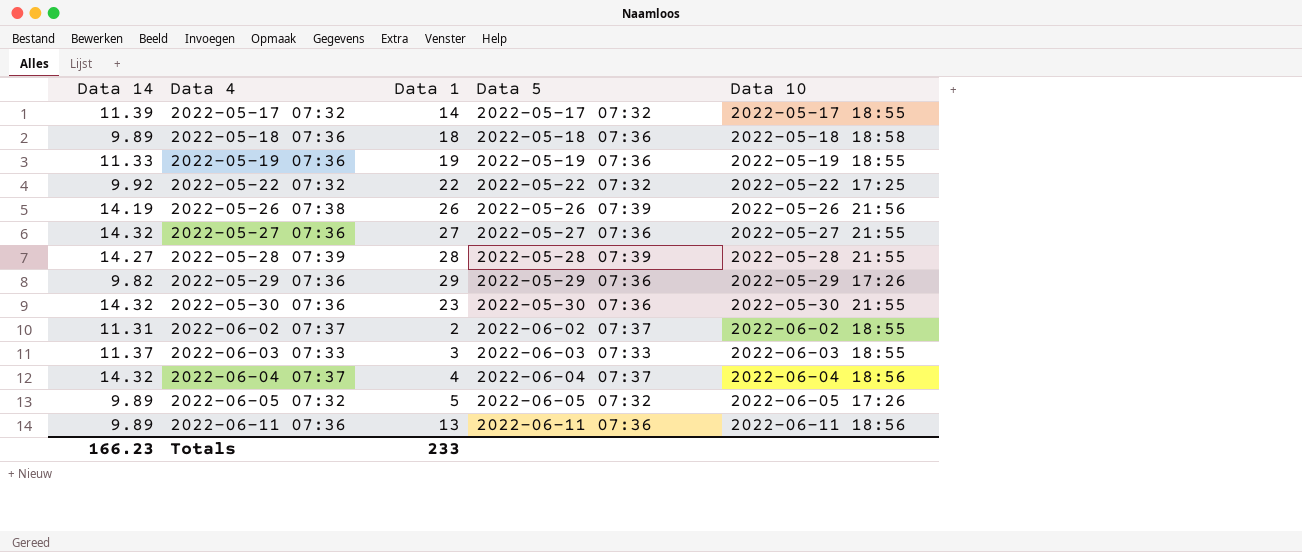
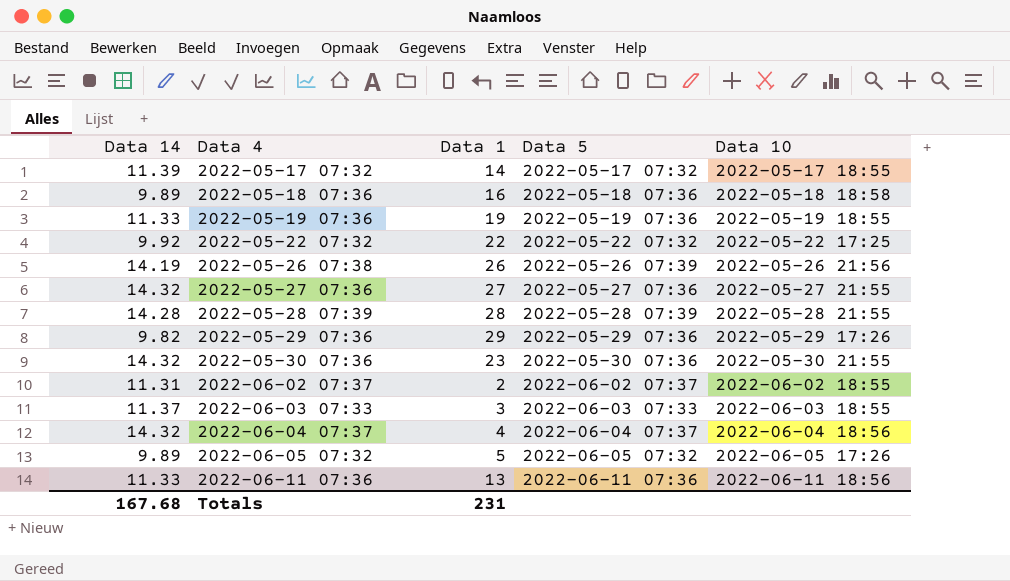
2022-05-18 07:36 | Data 1: 18 -> 16
2022-05-28 07:39 | Data 14: 14.27 -> 14.28
2022-06-11 07:36 | Data 14: 9.89 -> 11.33
Totals | Data 14: 166.23 -> 167.68
Totals | Data 1: 233 -> 231

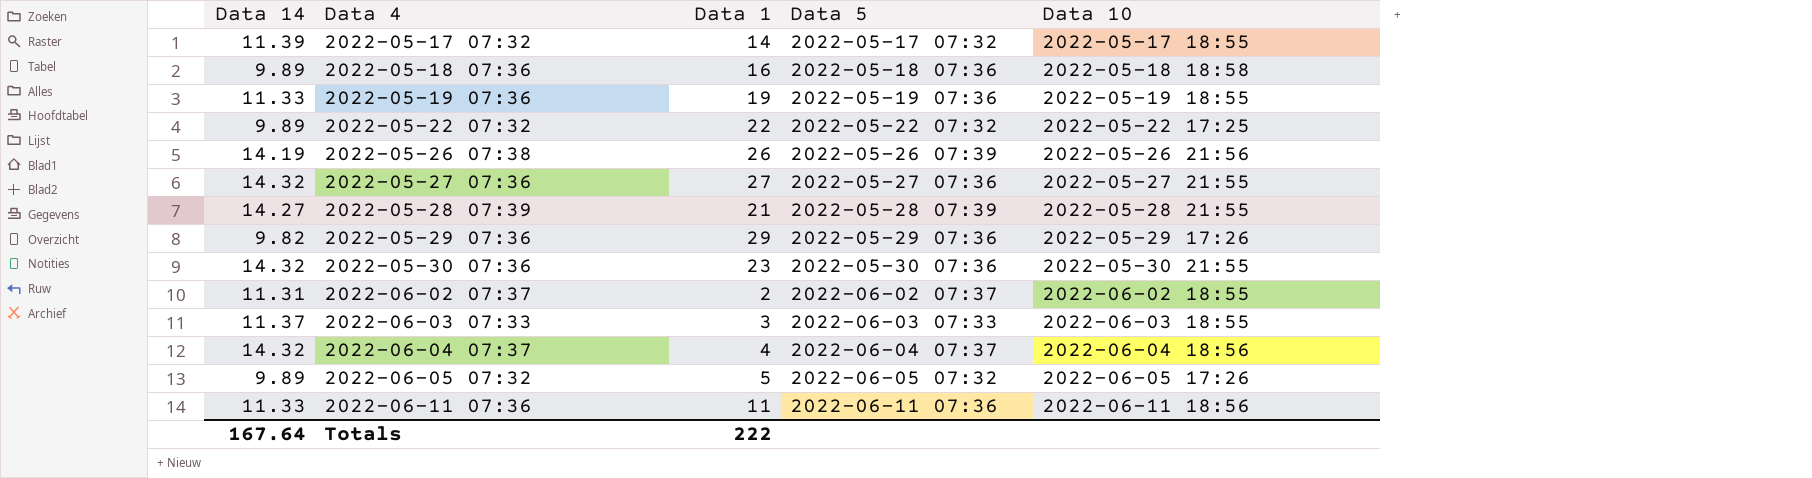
2022-05-22 07:32 | Data 14: 9.92 -> 9.89
2022-05-28 07:39 | Data 14: 14.28 -> 14.27
2022-05-28 07:39 | Data 1: 28 -> 21
2022-06-11 07:36 | Data 1: 13 -> 11
Totals | Data 14: 167.68 -> 167.64
Totals | Data 1: 231 -> 222

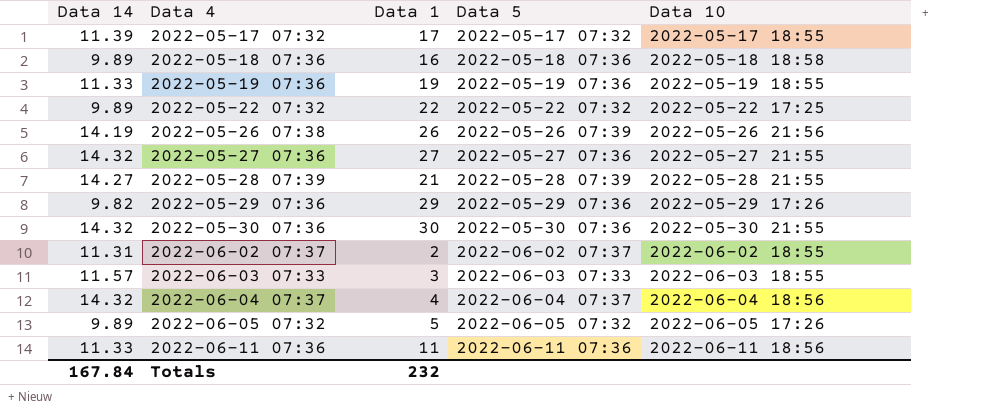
2022-05-17 07:32 | Data 1: 14 -> 17
2022-05-30 07:36 | Data 1: 23 -> 30
2022-06-03 07:33 | Data 14: 11.37 -> 11.57
Totals | Data 14: 167.64 -> 167.84
Totals | Data 1: 222 -> 232

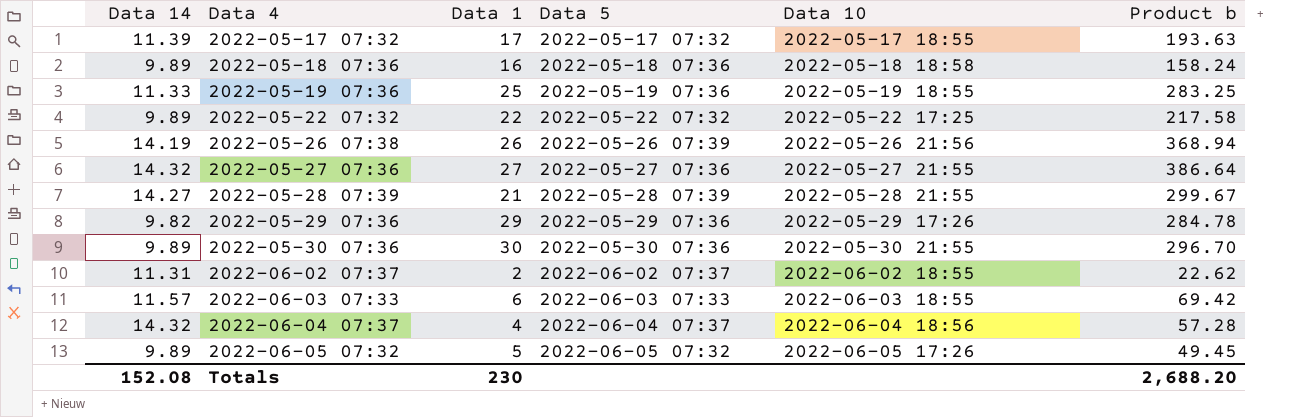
column Product b | formula: none -> [Data 14] * [Data 1]
row 2022-06-11 07:36: 11.33 | 11 | 2022-06-11 07:36 | 2022-06-11 18:56 -> none
2022-05-19 07:36 | Data 1: 19 -> 25
2022-05-30 07:36 | Data 14: 14.32 -> 9.89
2022-06-03 07:33 | Data 1: 3 -> 6
Totals | Data 14: 167.84 -> 152.08
Totals | Data 1: 232 -> 230

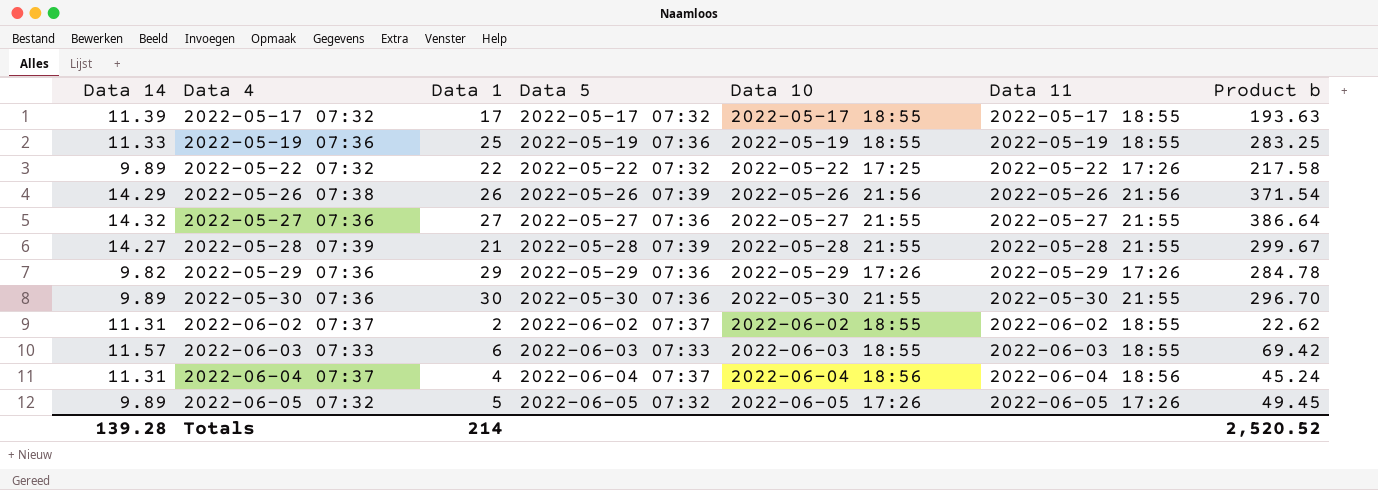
column Data 11 | position: none -> 6
row 2022-05-18 07:36: 9.89 | 16 | 2022-05-18 07:36 | 2022-05-18 18:58 | 158.24 -> none
2022-05-26 07:38 | Data 14: 14.19 -> 14.29
2022-05-26 07:38 | Product b: 368.94 -> 371.54
2022-06-04 07:37 | Data 14: 14.32 -> 11.31
2022-06-04 07:37 | Product b: 57.28 -> 45.24
Totals | Data 14: 152.08 -> 139.28
Totals | Data 1: 230 -> 214
Totals | Product b: 2,688.20 -> 2,520.52

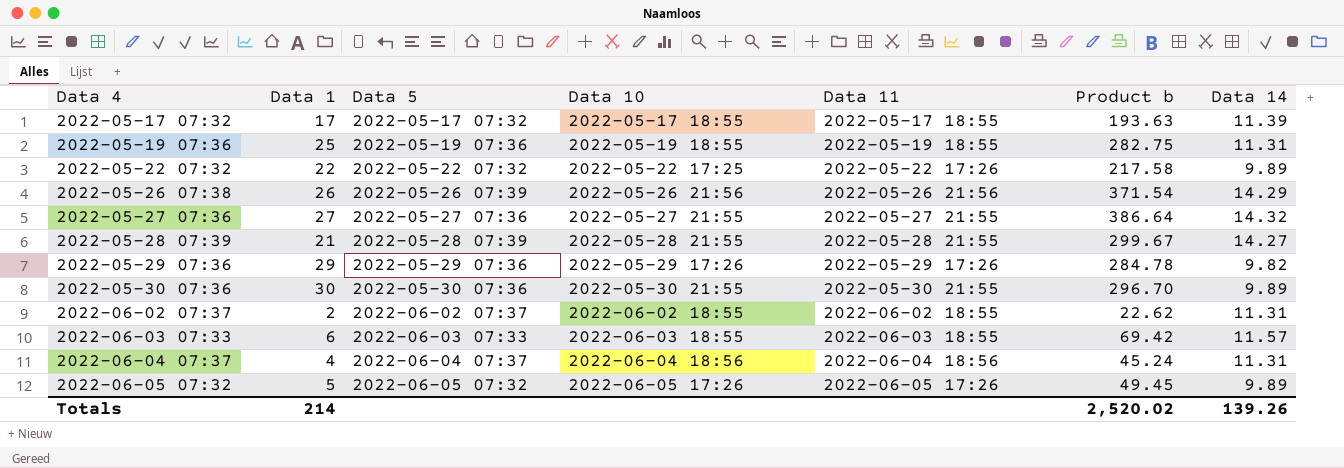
column Data 14 | position: 1 -> 7
2022-05-19 07:36 | Product b: 283.25 -> 282.75
2022-05-19 07:36 | Data 14: 11.33 -> 11.31
Totals | Product b: 2,520.52 -> 2,520.02
Totals | Data 14: 139.28 -> 139.26

